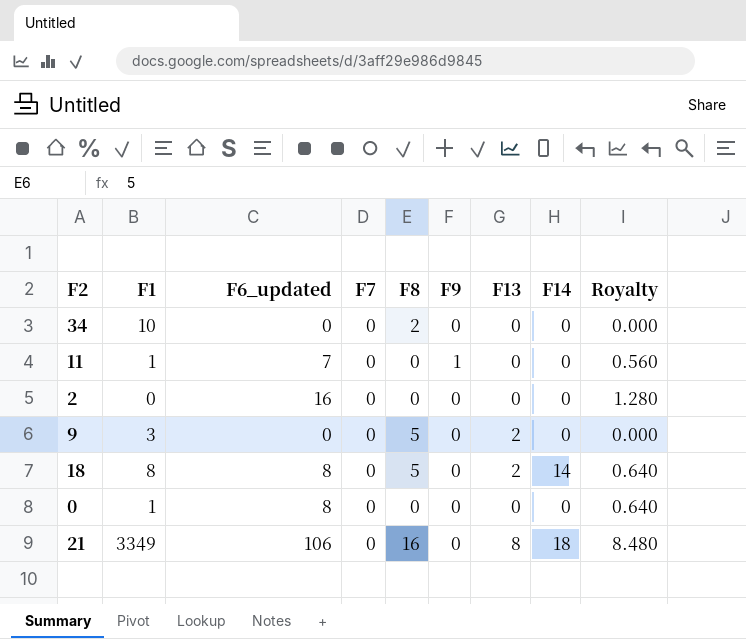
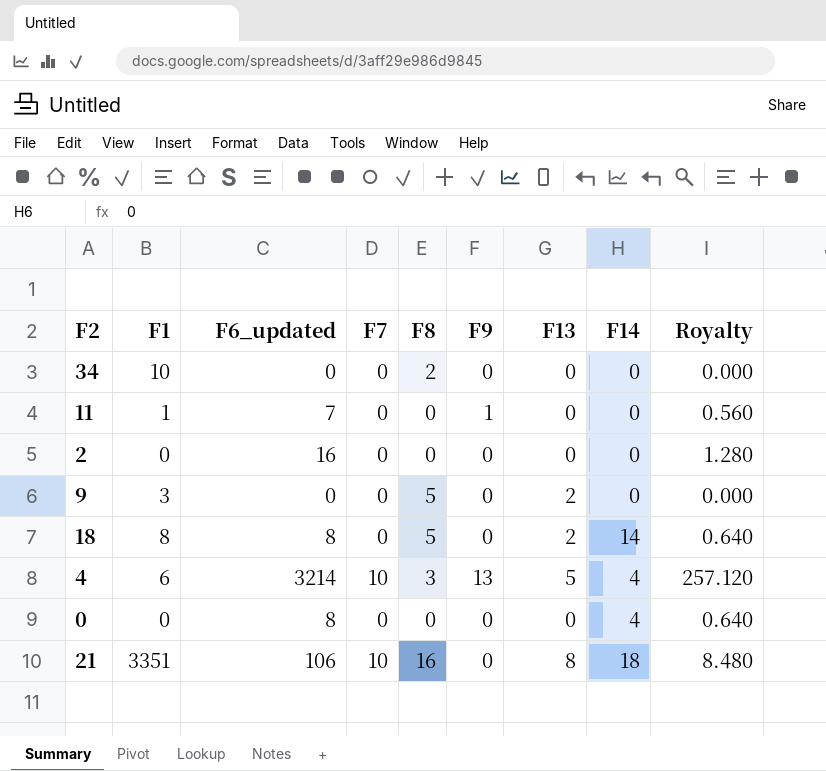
row 4: none -> 6 | 3214 | 10 | 3 | 13 | 5 | 4 | 257.120
0 | F1: 1 -> 0
0 | F14: 0 -> 4
21 | F1: 3349 -> 3351
21 | F7: 0 -> 10

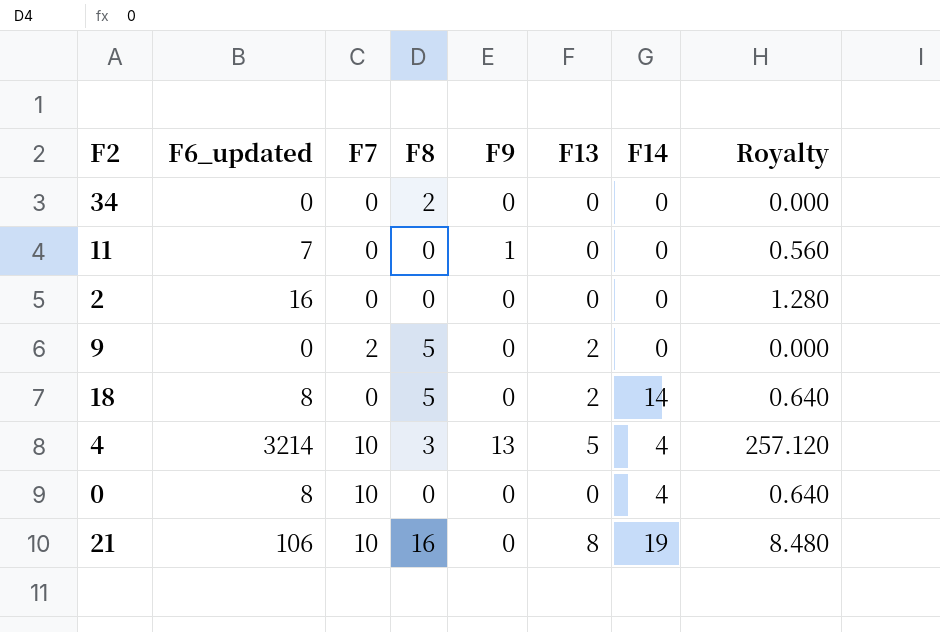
column F1 | position: 2 -> none
9 | F7: 0 -> 2
0 | F7: 0 -> 10
21 | F14: 18 -> 19

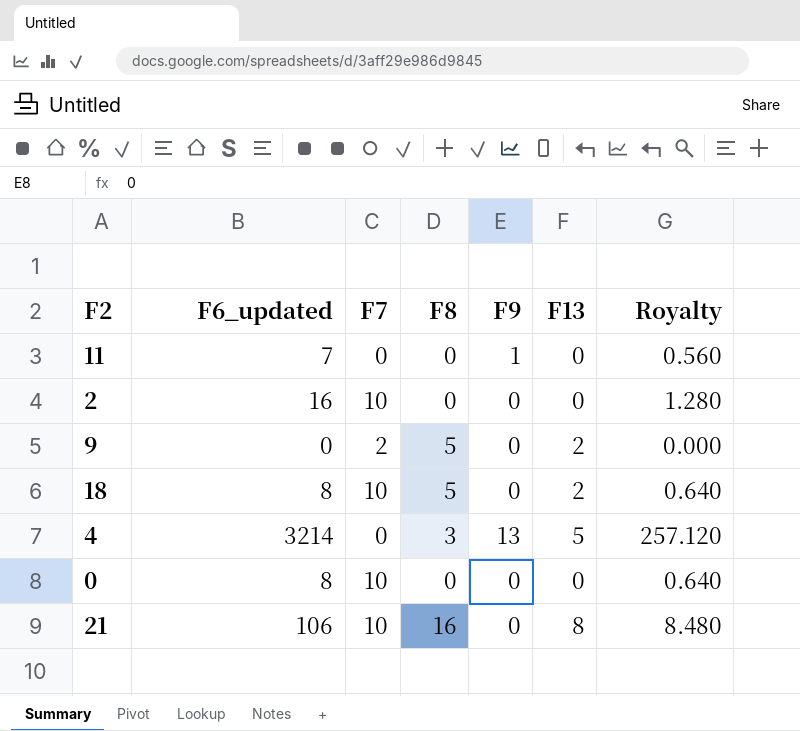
column F14 | position: 7 -> none
row 34: 0 | 0 | 2 | 0 | 0 | 0 | 0.000 -> none
2 | F7: 0 -> 10
18 | F7: 0 -> 10
4 | F7: 10 -> 0

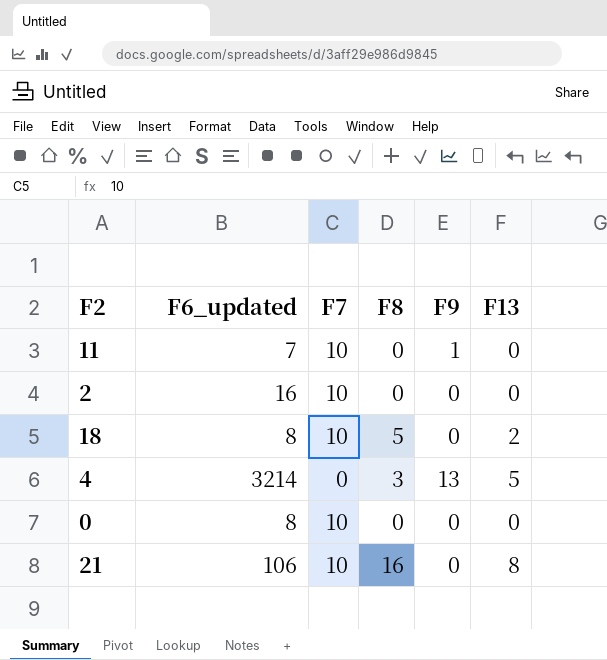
column Royalty | formula: [F6_updated] * 0.08 -> none
row 9: 0 | 2 | 5 | 0 | 2 | 0.000 -> none
11 | F7: 0 -> 10

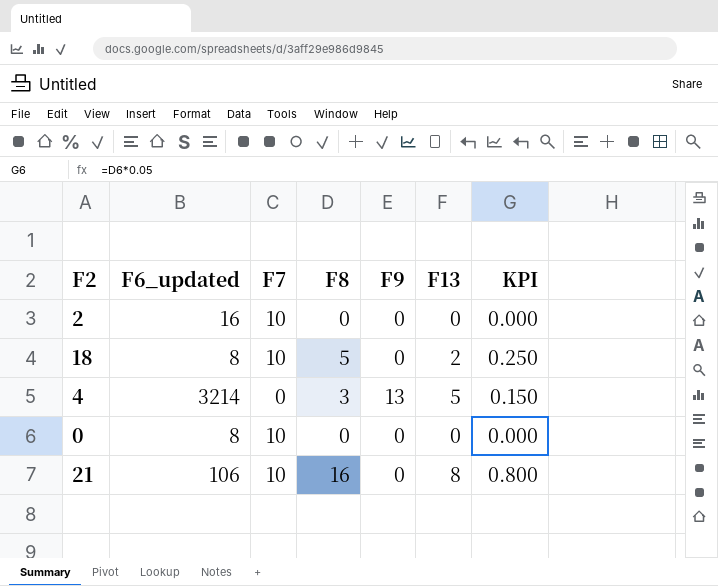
column KPI | formula: none -> [F8] * 0.05
row 11: 7 | 10 | 0 | 1 | 0 -> none

